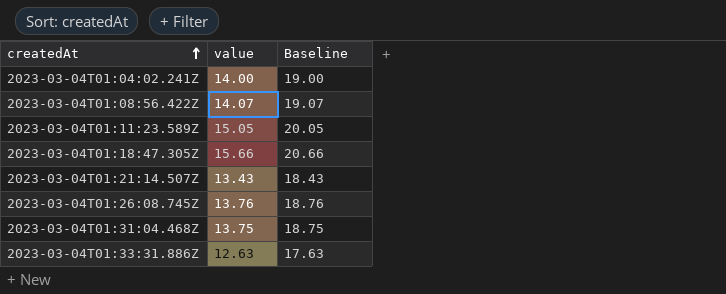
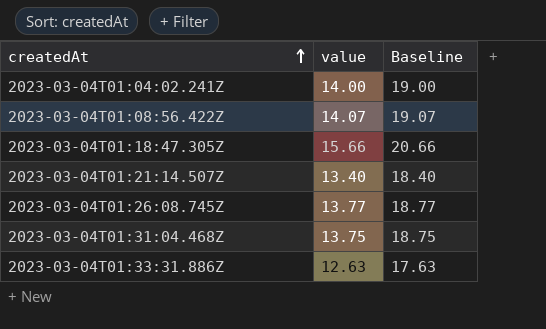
row 2023-03-04T01:11:23.589Z: 15.05 | 20.05 -> none
2023-03-04T01:21:14.507Z | value: 13.43 -> 13.40
2023-03-04T01:21:14.507Z | Baseline: 18.43 -> 18.40
2023-03-04T01:26:08.745Z | value: 13.76 -> 13.77
2023-03-04T01:26:08.745Z | Baseline: 18.76 -> 18.77

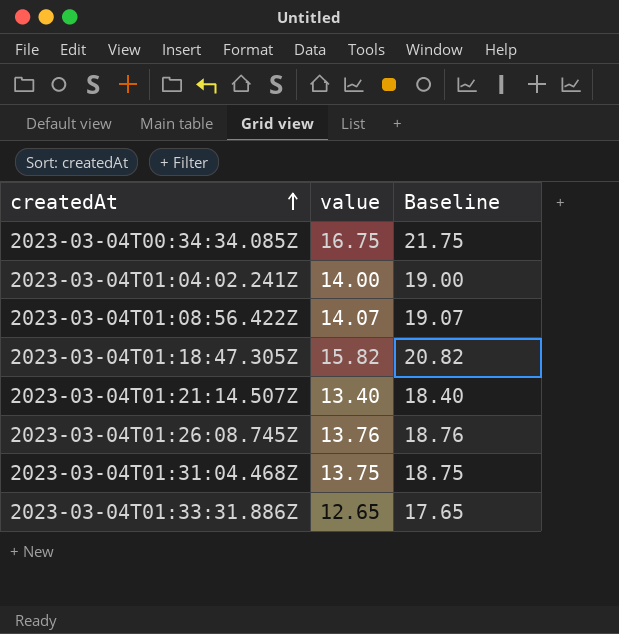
row 2023-03-04T00:34:34.085Z: none -> 16.75 | 21.75
2023-03-04T01:18:47.305Z | value: 15.66 -> 15.82
2023-03-04T01:18:47.305Z | Baseline: 20.66 -> 20.82
2023-03-04T01:26:08.745Z | value: 13.77 -> 13.76
2023-03-04T01:26:08.745Z | Baseline: 18.77 -> 18.76
2023-03-04T01:33:31.886Z | value: 12.63 -> 12.65
2023-03-04T01:33:31.886Z | Baseline: 17.63 -> 17.65

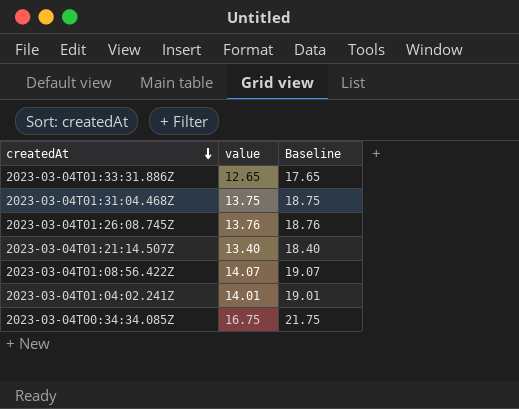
row order: createdAt ascending -> createdAt descending
row 2023-03-04T01:18:47.305Z: 15.82 | 20.82 -> none
2023-03-04T01:04:02.241Z | value: 14.00 -> 14.01
2023-03-04T01:04:02.241Z | Baseline: 19.00 -> 19.01

